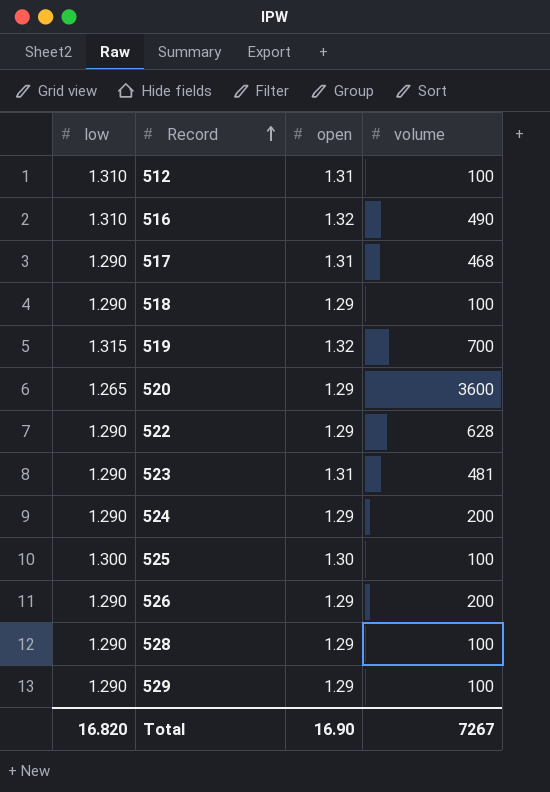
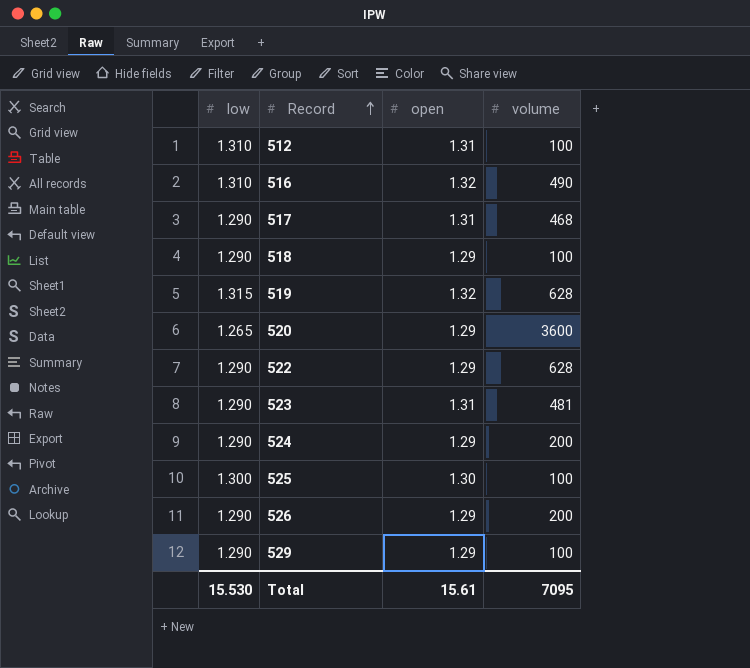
row 528: 1.290 | 1.29 | 100 -> none
519 | volume: 700 -> 628
Total | low: 16.820 -> 15.530
Total | open: 16.90 -> 15.61
Total | volume: 7267 -> 7095

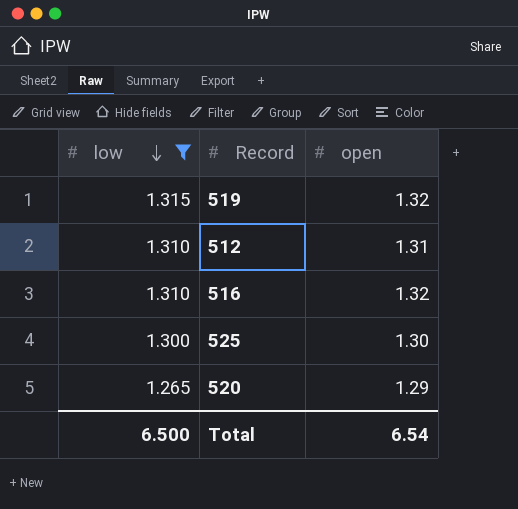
filter: none -> low != 1.290
row order: Record ascending -> low descending
column volume | position: 4 -> none
Total | low: 15.530 -> 6.500
Total | open: 15.61 -> 6.54

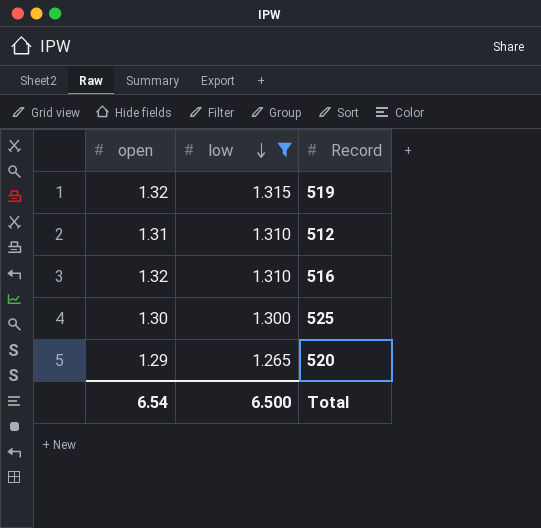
column open | position: 3 -> 1

